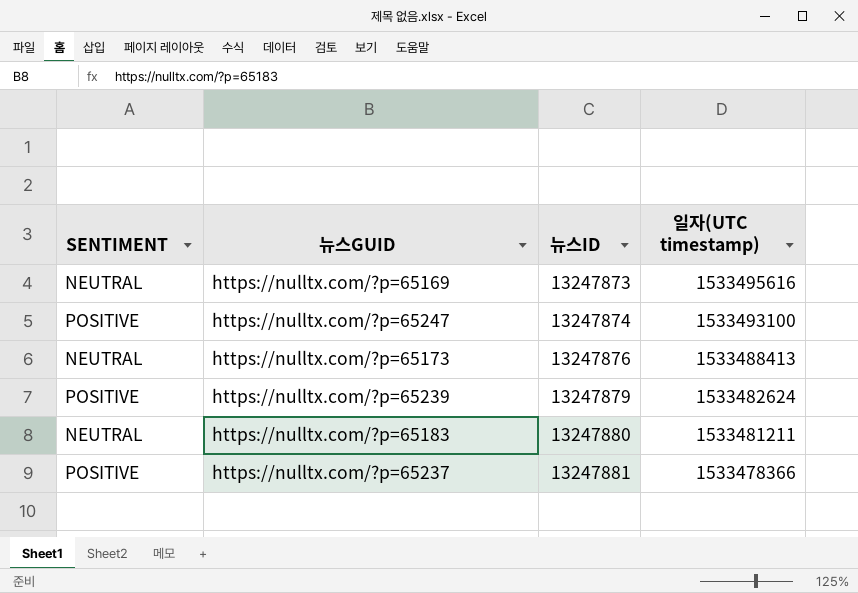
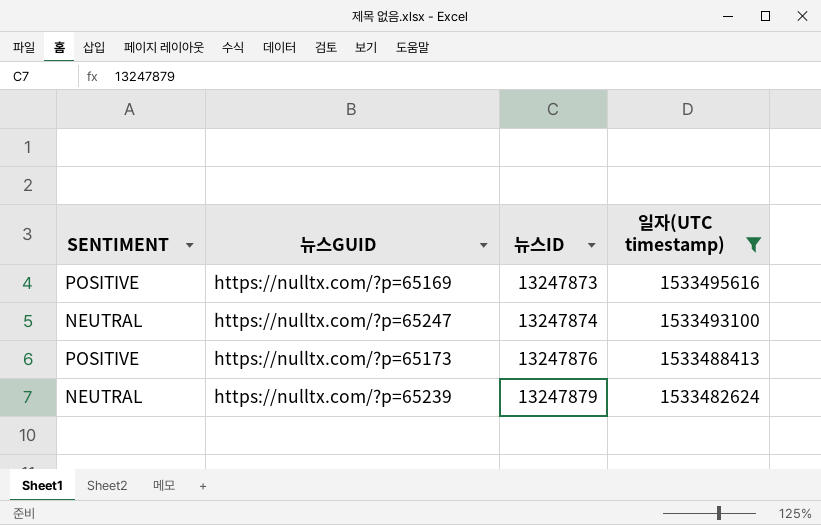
filter: none -> 일자(UTC timestamp) >= 1533482624
https://nulltx.com/?p=65169 | SENTIMENT: NEUTRAL -> POSITIVE
https://nulltx.com/?p=65247 | SENTIMENT: POSITIVE -> NEUTRAL
https://nulltx.com/?p=65173 | SENTIMENT: NEUTRAL -> POSITIVE
https://nulltx.com/?p=65239 | SENTIMENT: POSITIVE -> NEUTRAL

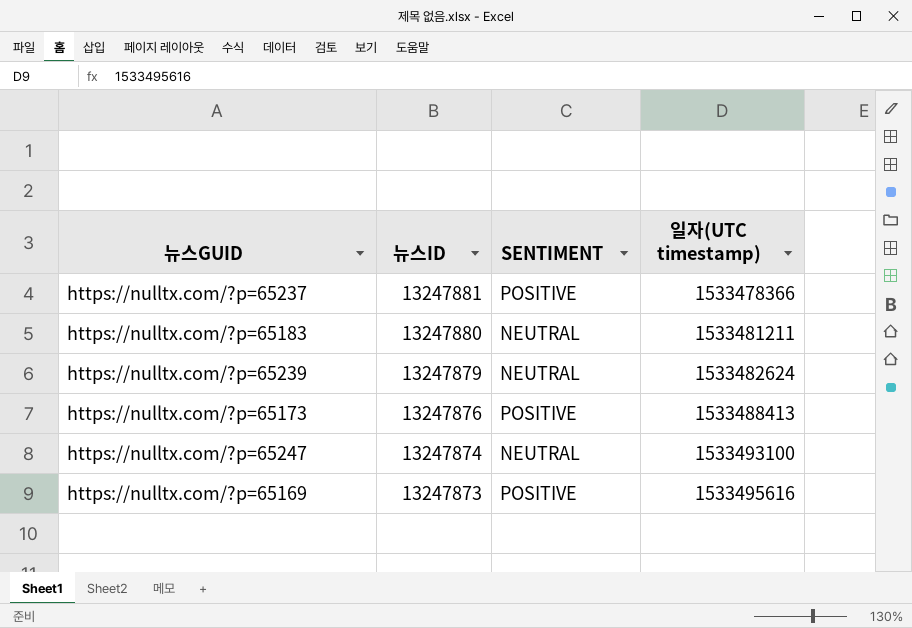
filter: 일자(UTC timestamp) >= 1533482624 -> none
row order: 뉴스ID ascending -> 뉴스ID descending
column SENTIMENT | position: 1 -> 3

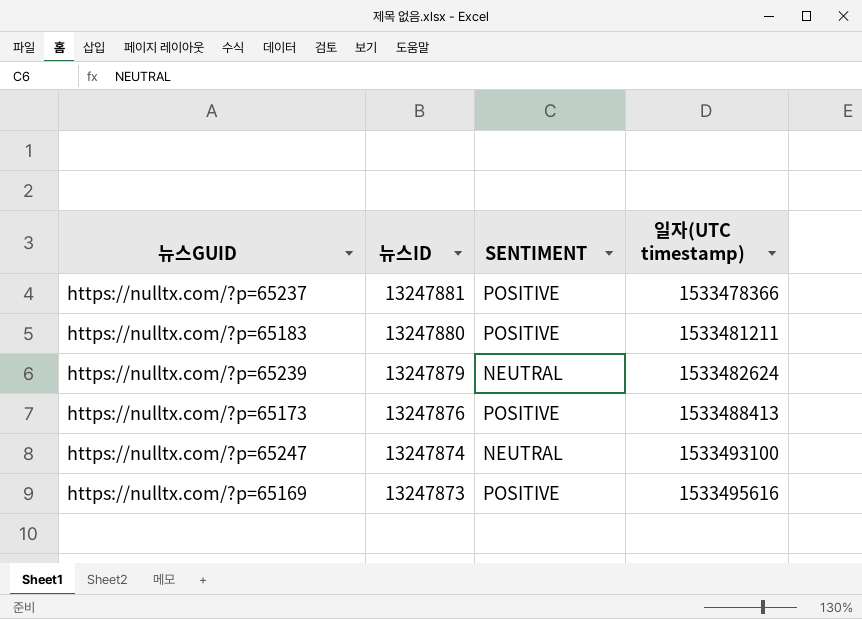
https://nulltx.com/?p=65183 | SENTIMENT: NEUTRAL -> POSITIVE

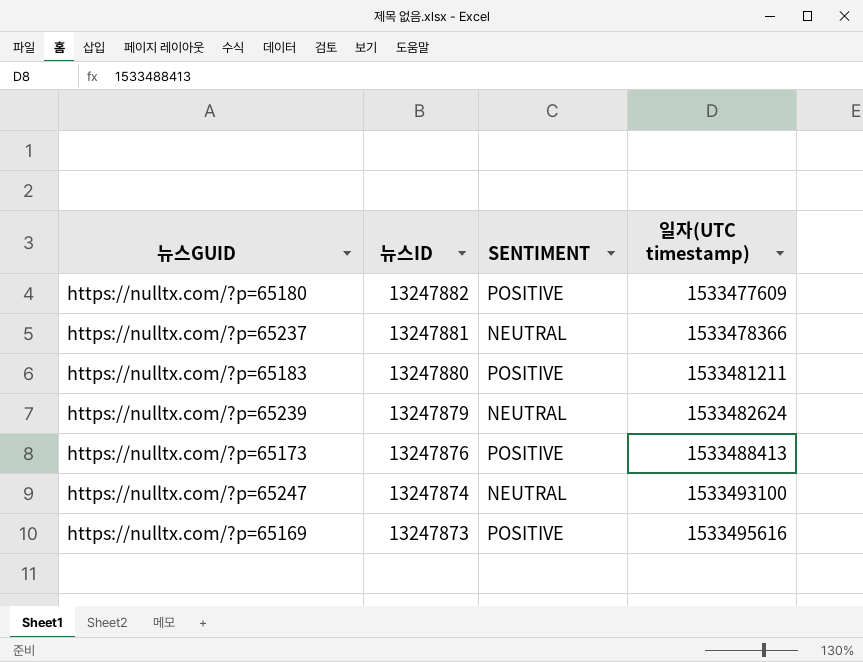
row https://nulltx.com/?p=65180: none -> 13247882 | POSITIVE | 1533477609
https://nulltx.com/?p=65237 | SENTIMENT: POSITIVE -> NEUTRAL

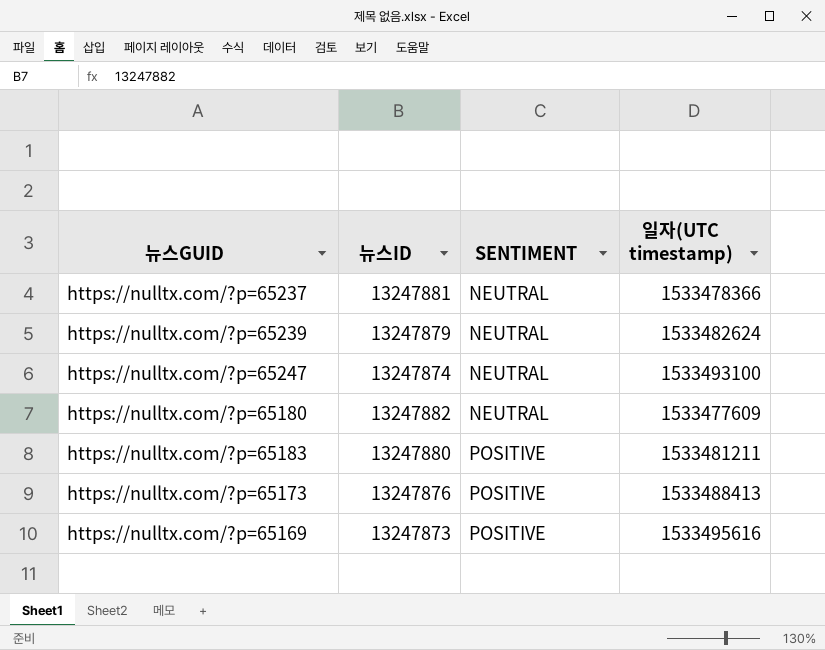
row order: 뉴스ID descending -> SENTIMENT ascending
https://nulltx.com/?p=65180 | SENTIMENT: POSITIVE -> NEUTRAL

